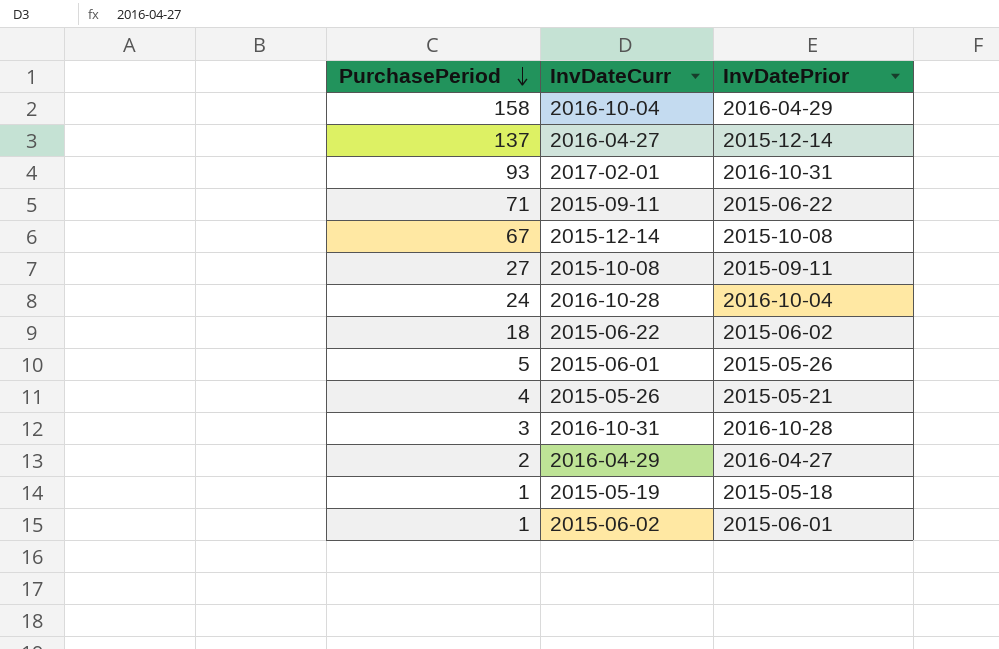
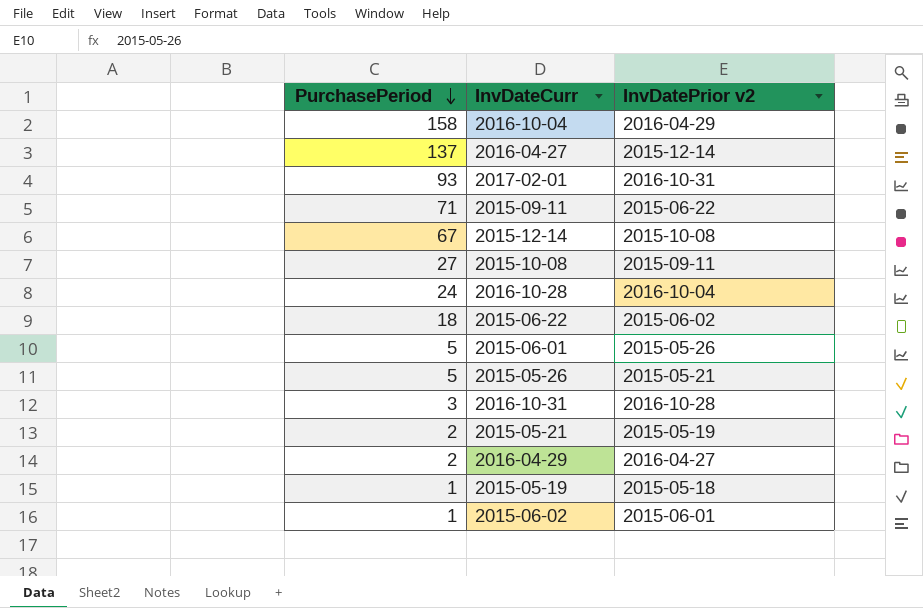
column name: InvDatePrior -> InvDatePrior v2
2015-05-26 | PurchasePeriod: 4 -> 5
row 2015-05-21: none -> 2 | 2015-05-19

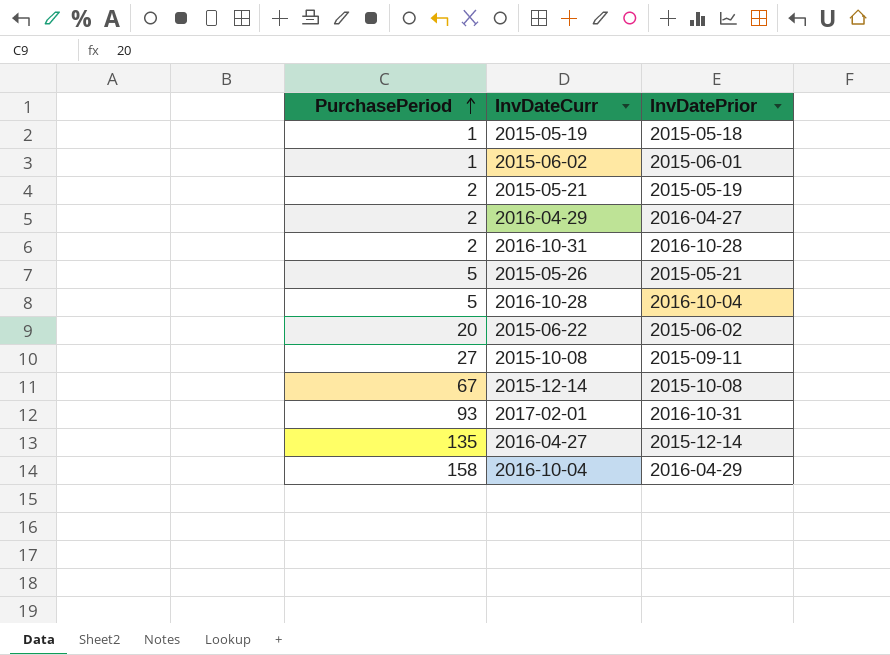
row order: PurchasePeriod descending -> PurchasePeriod ascending
column name: InvDatePrior v2 -> InvDatePrior
row 2015-09-11: 71 | 2015-06-22 -> none
row 2015-06-01: 5 | 2015-05-26 -> none
2016-10-31 | PurchasePeriod: 3 -> 2
2016-10-28 | PurchasePeriod: 24 -> 5
2015-06-22 | PurchasePeriod: 18 -> 20
2016-04-27 | PurchasePeriod: 137 -> 135

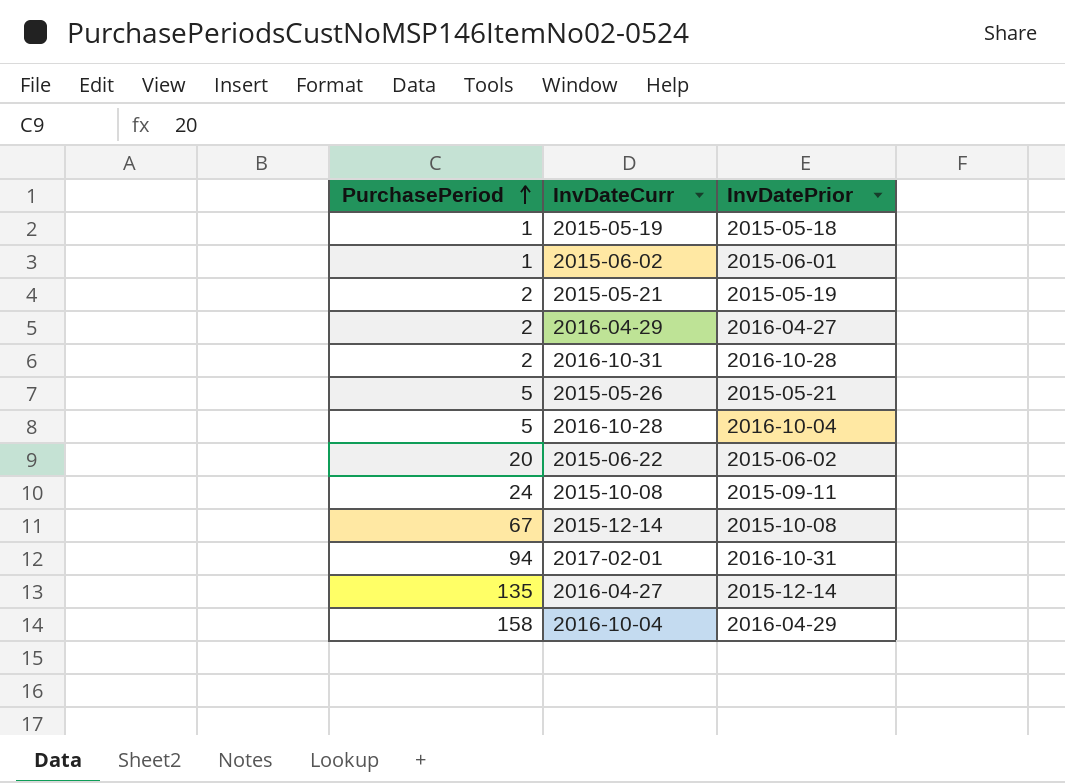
2015-10-08 | PurchasePeriod: 27 -> 24
2017-02-01 | PurchasePeriod: 93 -> 94

